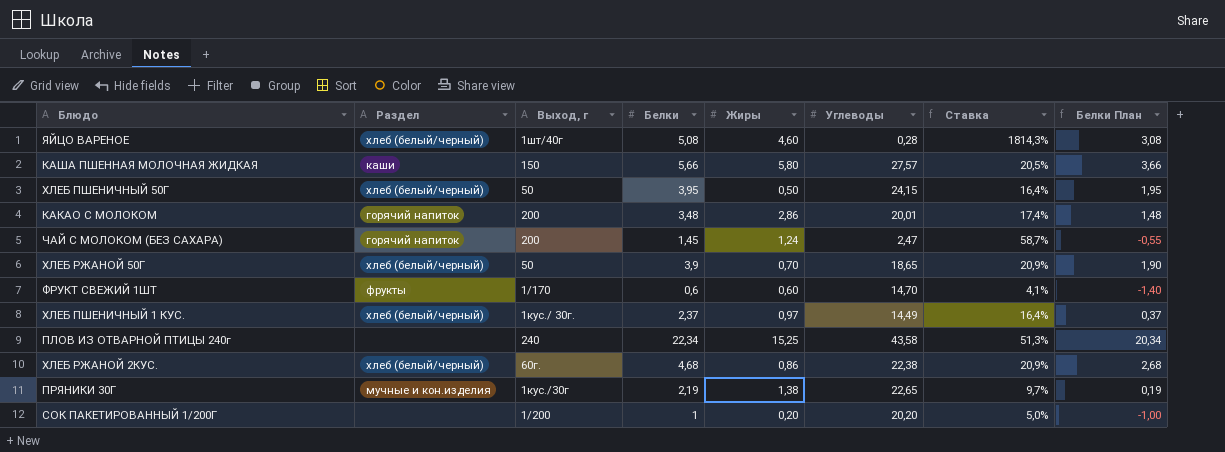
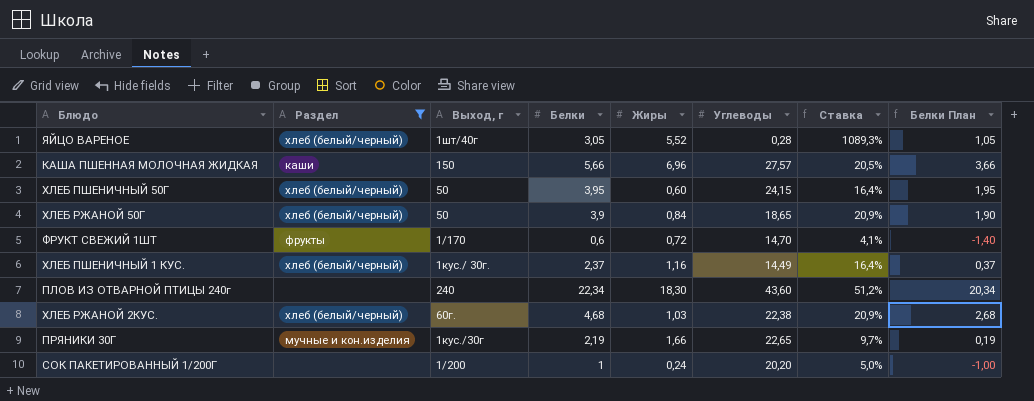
filter: none -> Раздел != горячий напиток
ЯЙЦО ВАРЕНОЕ | Белки: 5,08 -> 3,05
ЯЙЦО ВАРЕНОЕ | Жиры: 4,60 -> 5,52
ЯЙЦО ВАРЕНОЕ | Ставка: 1814,3% -> 1089,3%
ЯЙЦО ВАРЕНОЕ | Белки План: 3,08 -> 1,05
КАША ПШЕННАЯ МОЛОЧНАЯ ЖИДКАЯ | Жиры: 5,80 -> 6,96
ХЛЕБ ПШЕНИЧНЫЙ 50Г | Жиры: 0,50 -> 0,60
ХЛЕБ РЖАНОЙ 50Г | Жиры: 0,70 -> 0,84
ФРУКТ СВЕЖИЙ 1ШТ | Жиры: 0,60 -> 0,72
ХЛЕБ ПШЕНИЧНЫЙ 1 КУС. | Жиры: 0,97 -> 1,16
ПЛОВ ИЗ ОТВАРНОЙ ПТИЦЫ 240г | Жиры: 15,25 -> 18,30
ПЛОВ ИЗ ОТВАРНОЙ ПТИЦЫ 240г | Углеводы: 43,58 -> 43,60
ПЛОВ ИЗ ОТВАРНОЙ ПТИЦЫ 240г | Ставка: 51,3% -> 51,2%
ХЛЕБ РЖАНОЙ 2КУС. | Жиры: 0,86 -> 1,03
ПРЯНИКИ 30Г | Жиры: 1,38 -> 1,66
СОК ПАКЕТИРОВАННЫЙ 1/200Г | Жиры: 0,20 -> 0,24

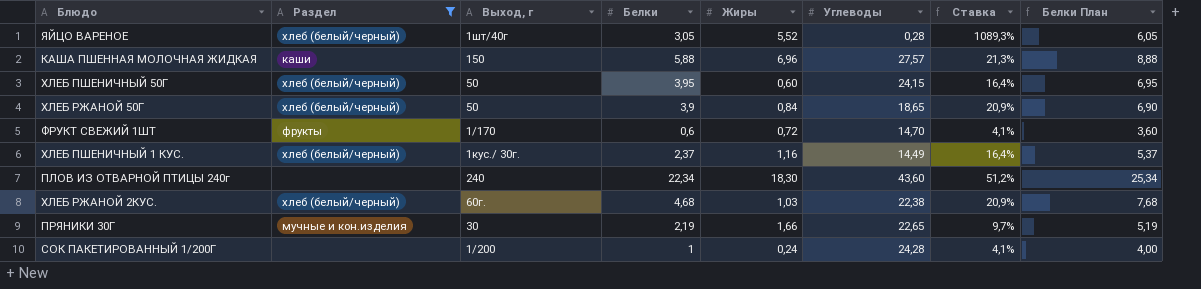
column Белки План | formula: [Белки] - 2 -> [Белки] + 3
КАША ПШЕННАЯ МОЛОЧНАЯ ЖИДКАЯ | Белки: 5,66 -> 5,88
КАША ПШЕННАЯ МОЛОЧНАЯ ЖИДКАЯ | Ставка: 20,5% -> 21,3%
ПРЯНИКИ 30Г | Выход, г: 1кус./30г -> 30
СОК ПАКЕТИРОВАННЫЙ 1/200Г | Углеводы: 20,20 -> 24,28
СОК ПАКЕТИРОВАННЫЙ 1/200Г | Ставка: 5,0% -> 4,1%

